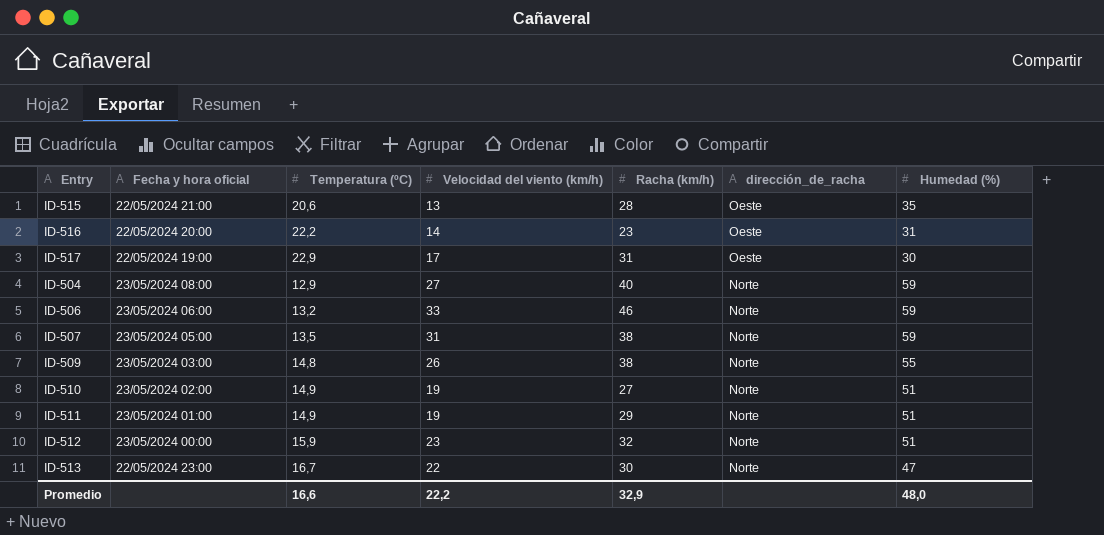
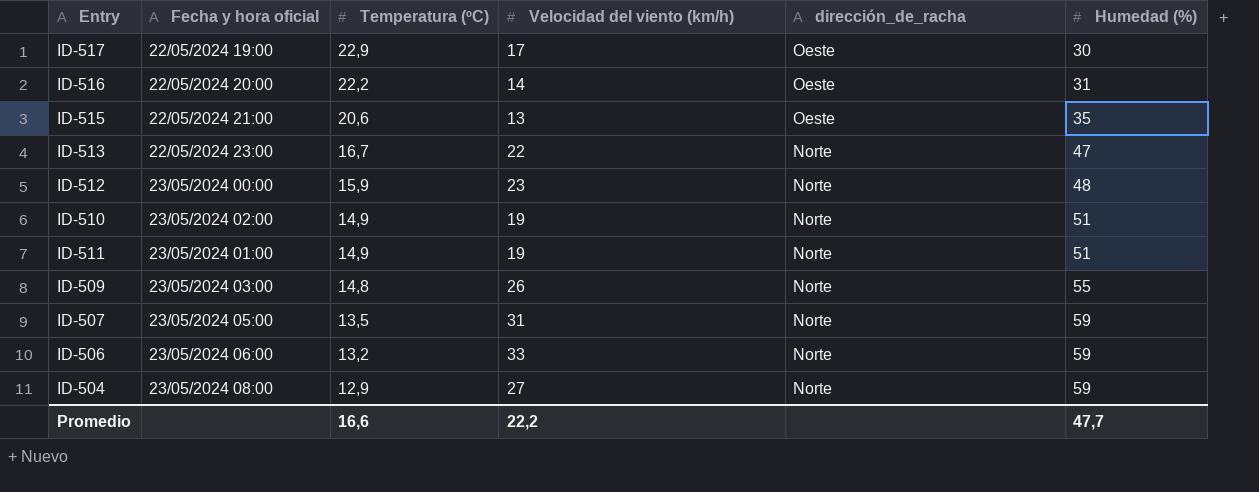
row order: dirección_de_racha descending -> Temperatura (ºC) descending
column Racha (km/h) | position: 5 -> none
ID-512 | Humedad (%): 51 -> 48
Promedio | Humedad (%): 48,0 -> 47,7

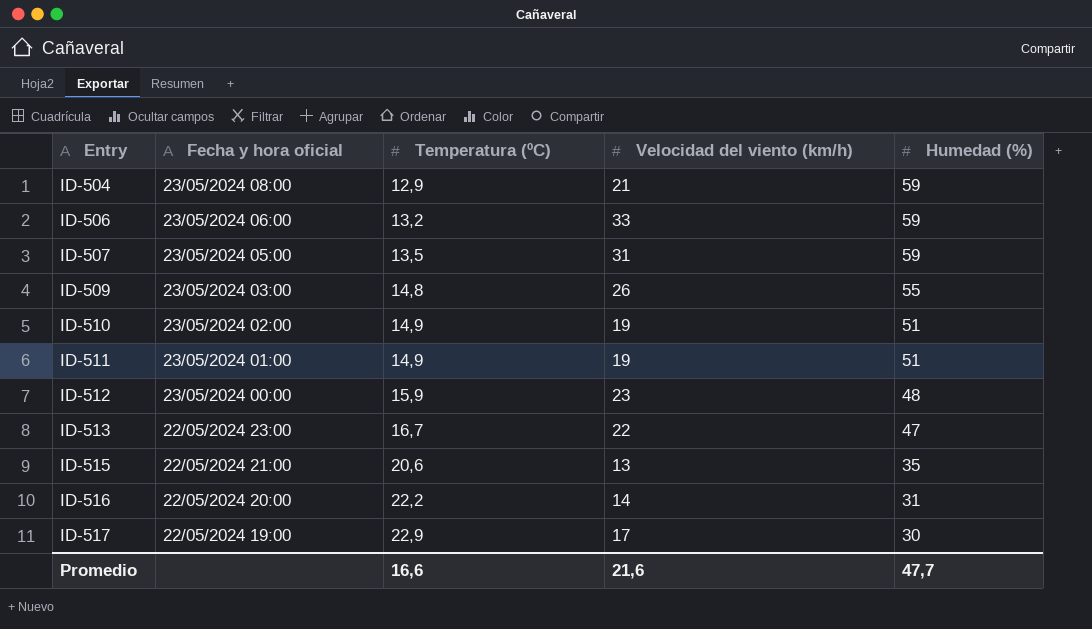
row order: Temperatura (ºC) descending -> Entry ascending
column dirección_de_racha | position: 5 -> none
ID-504 | Velocidad del viento (km/h): 27 -> 21
Promedio | Velocidad del viento (km/h): 22,2 -> 21,6

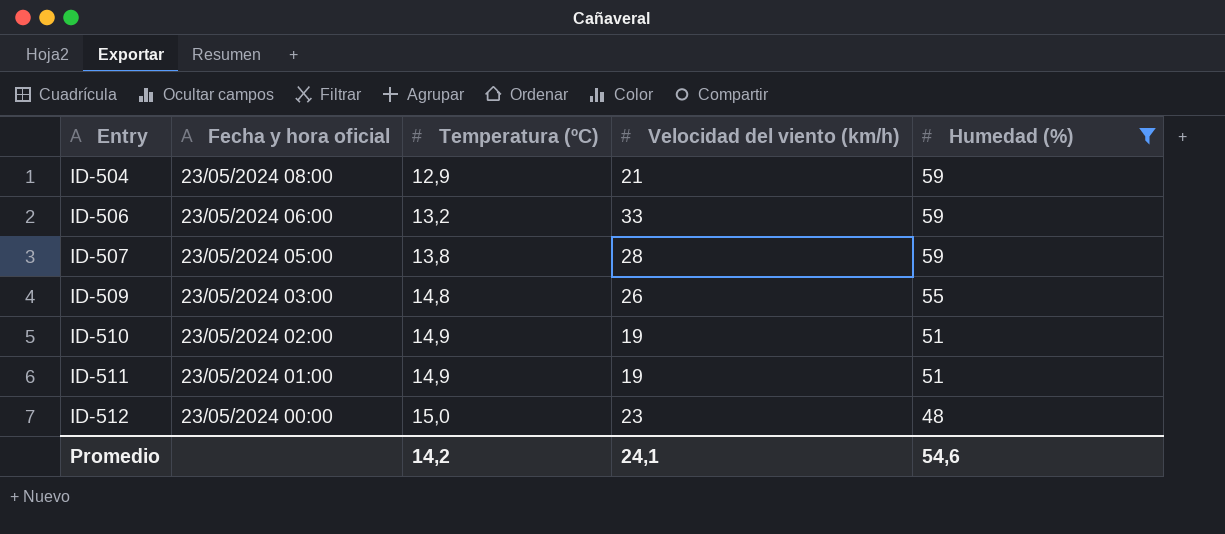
filter: none -> Humedad (%) >= 48
ID-507 | Temperatura (ºC): 13,5 -> 13,8
ID-507 | Velocidad del viento (km/h): 31 -> 28
ID-512 | Temperatura (ºC): 15,9 -> 15,0
Promedio | Temperatura (ºC): 16,6 -> 14,2
Promedio | Velocidad del viento (km/h): 21,6 -> 24,1
Promedio | Humedad (%): 47,7 -> 54,6

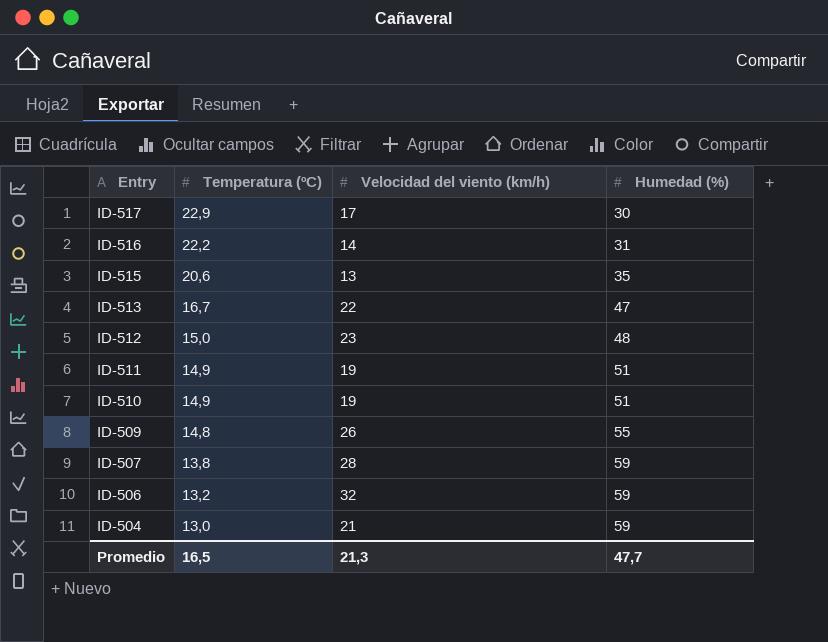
filter: Humedad (%) >= 48 -> none
row order: Entry ascending -> Entry descending
column Fecha y hora oficial | position: 2 -> none
ID-506 | Velocidad del viento (km/h): 33 -> 32
ID-504 | Temperatura (ºC): 12,9 -> 13,0
Promedio | Temperatura (ºC): 14,2 -> 16,5
Promedio | Velocidad del viento (km/h): 24,1 -> 21,3
Promedio | Humedad (%): 54,6 -> 47,7

